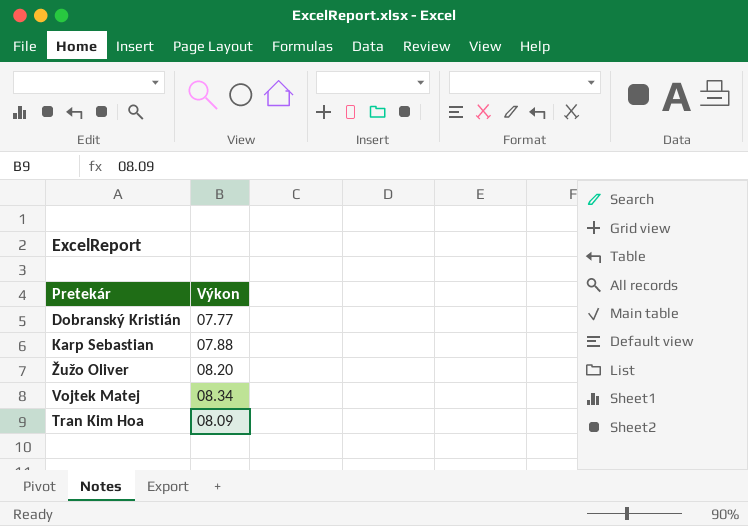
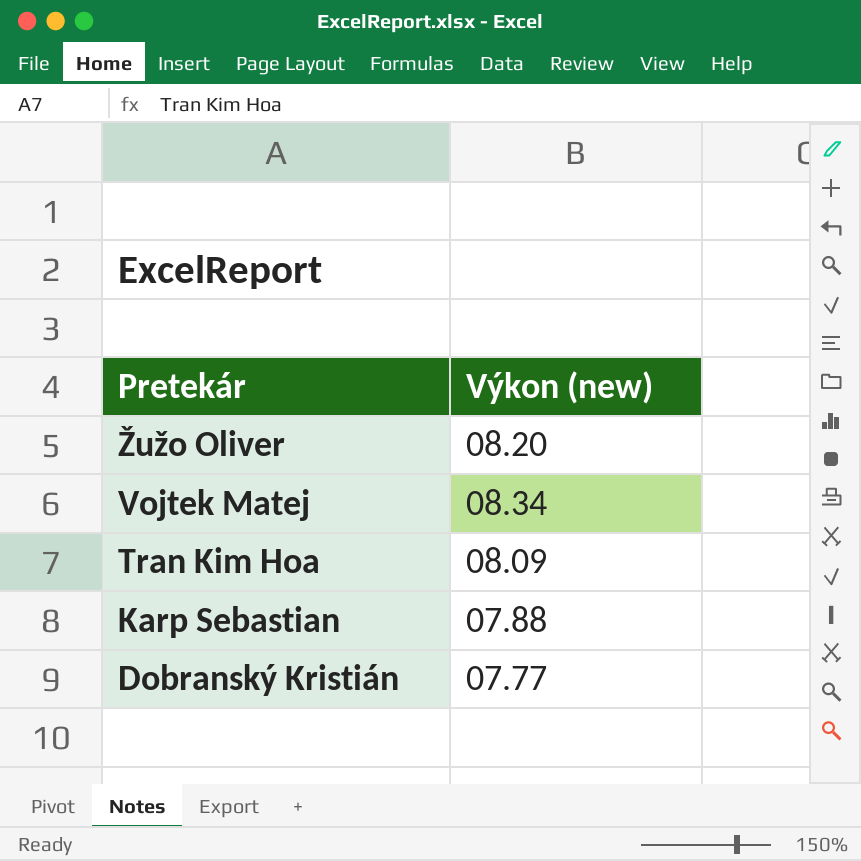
row order: none -> Pretekár descending
column name: Výkon -> Výkon (new)

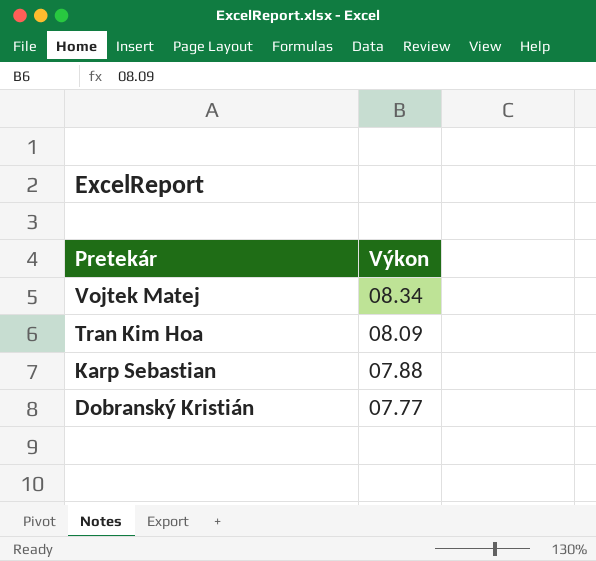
column name: Výkon (new) -> Výkon
row Žužo Oliver: 08.20 -> none

